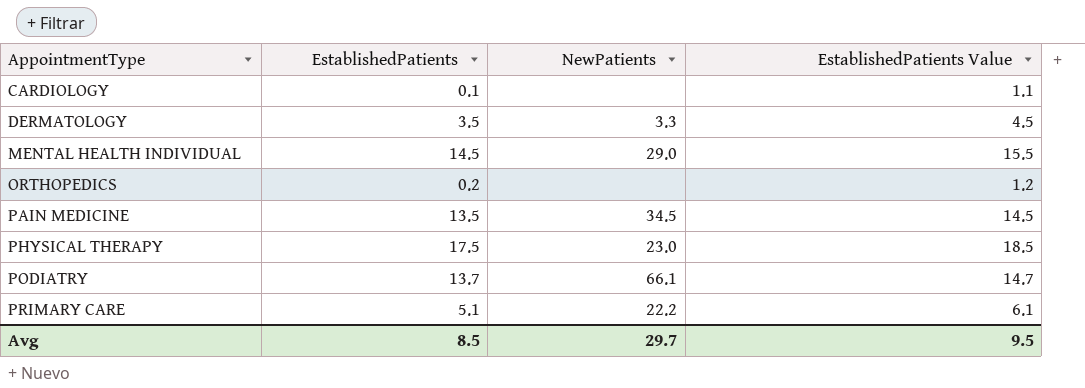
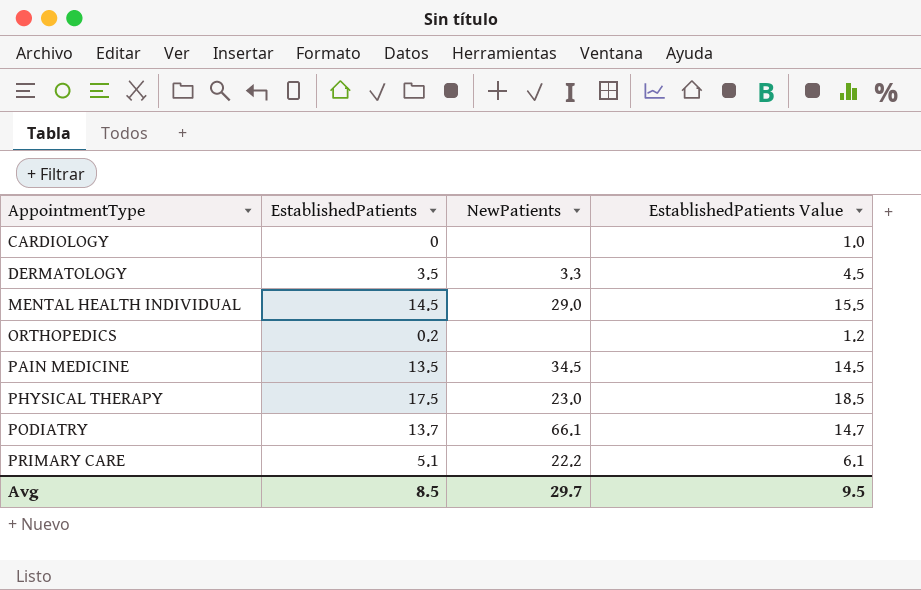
CARDIOLOGY | EstablishedPatients: 0.1 -> 0
CARDIOLOGY | EstablishedPatients Value: 1.1 -> 1.0

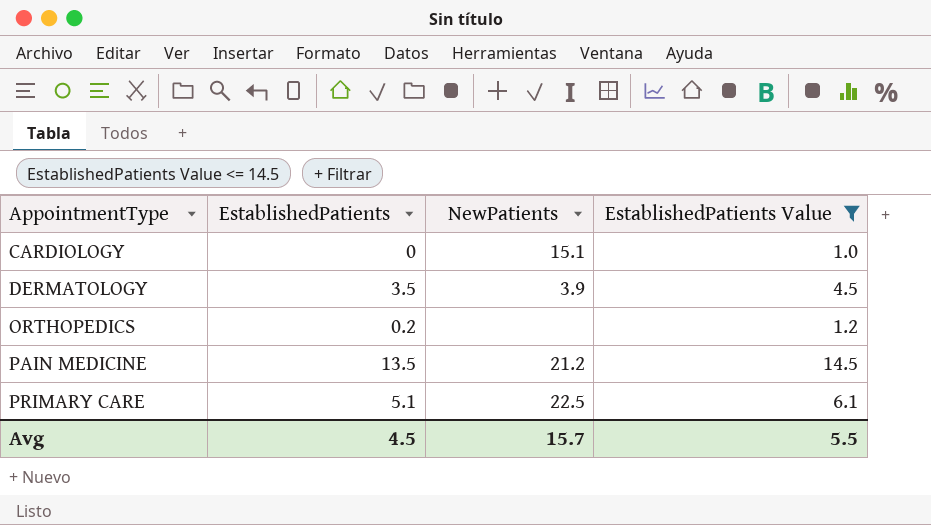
filter: none -> EstablishedPatients Value <= 14.5
CARDIOLOGY | NewPatients: none -> 15.1
DERMATOLOGY | NewPatients: 3.3 -> 3.9
PAIN MEDICINE | NewPatients: 34.5 -> 21.2
PRIMARY CARE | NewPatients: 22.2 -> 22.5
Avg | EstablishedPatients: 8.5 -> 4.5
Avg | NewPatients: 29.7 -> 15.7
Avg | EstablishedPatients Value: 9.5 -> 5.5

